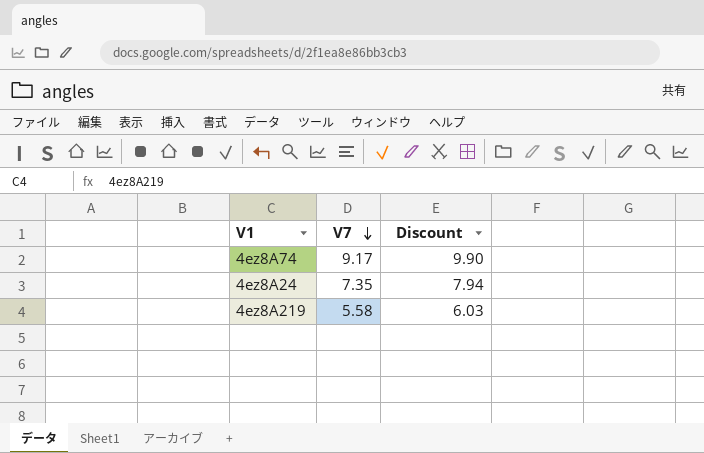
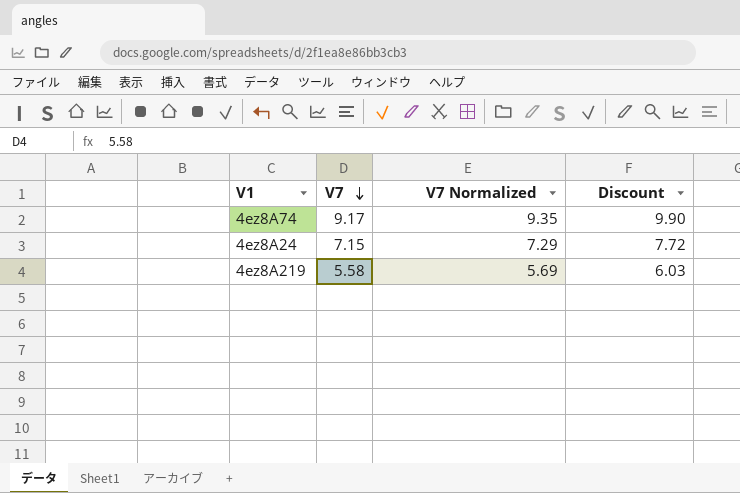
column V7 Normalized | formula: none -> [V7] * 1.02
4ez8A24 | V7: 7.35 -> 7.15
4ez8A24 | Discount: 7.94 -> 7.72

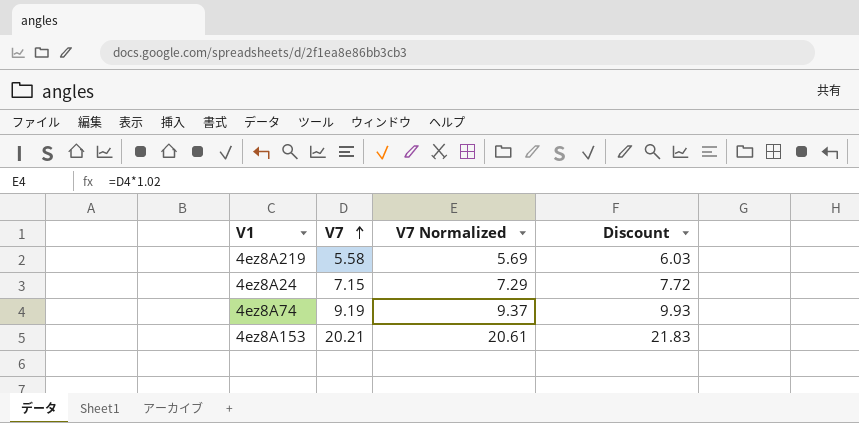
row order: V7 descending -> V7 ascending
4ez8A74 | V7: 9.17 -> 9.19
4ez8A74 | V7 Normalized: 9.35 -> 9.37
4ez8A74 | Discount: 9.90 -> 9.93
row 4ez8A153: none -> 20.21 | 20.61 | 21.83

